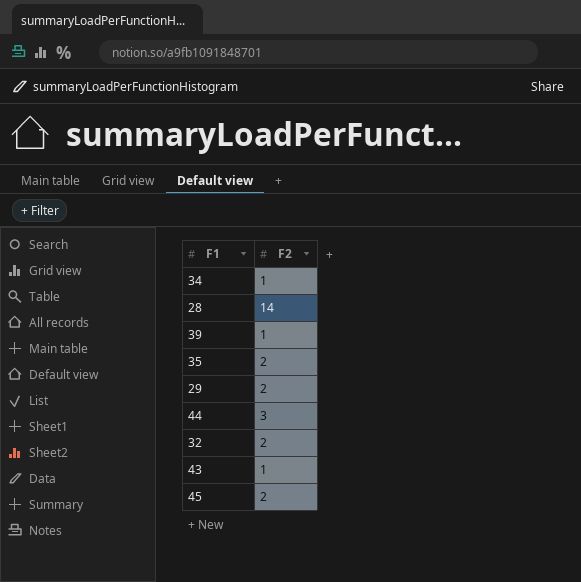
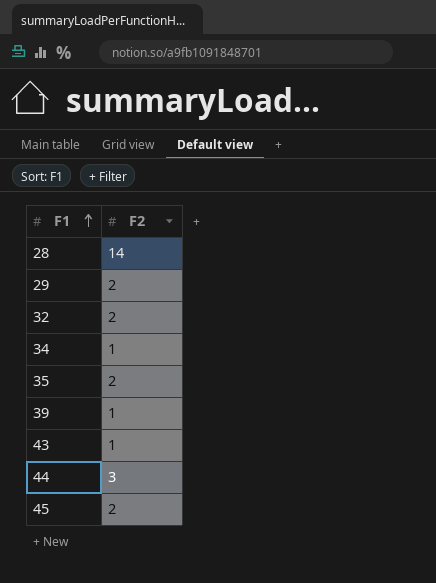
row order: none -> F1 ascending

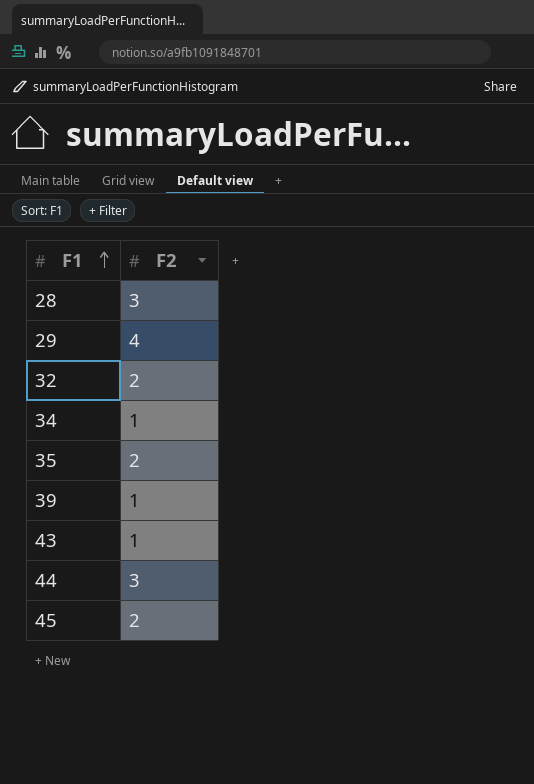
28 | F2: 14 -> 3
29 | F2: 2 -> 4

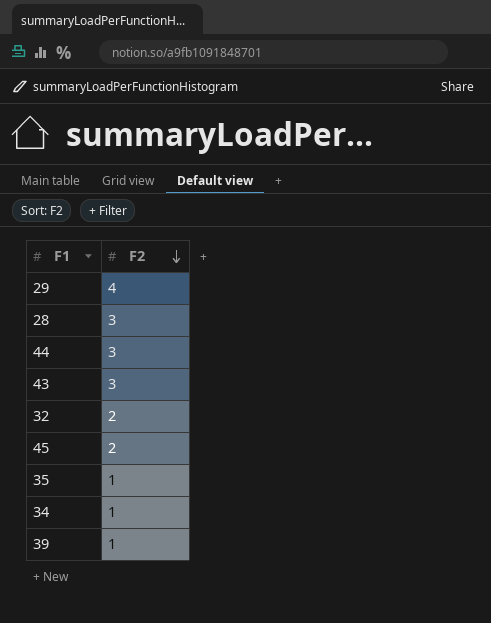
row order: F1 ascending -> F2 descending
43 | F2: 1 -> 3
35 | F2: 2 -> 1

